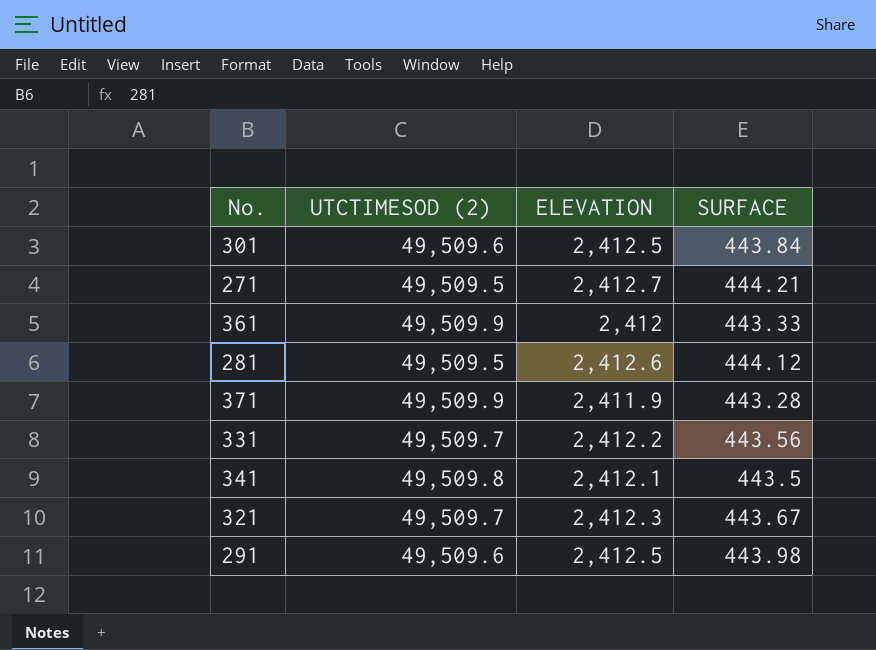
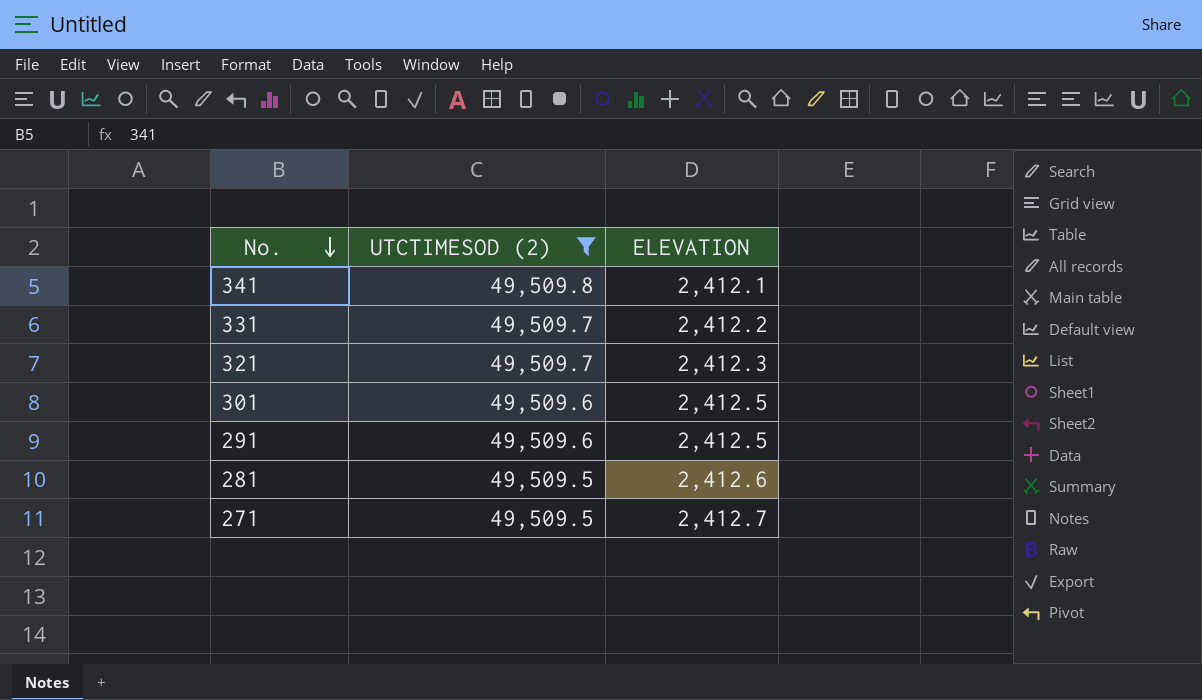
filter: none -> UTCTIMESOD (2) != 49,509.9
row order: none -> No. descending
column SURFACE | position: 4 -> none

